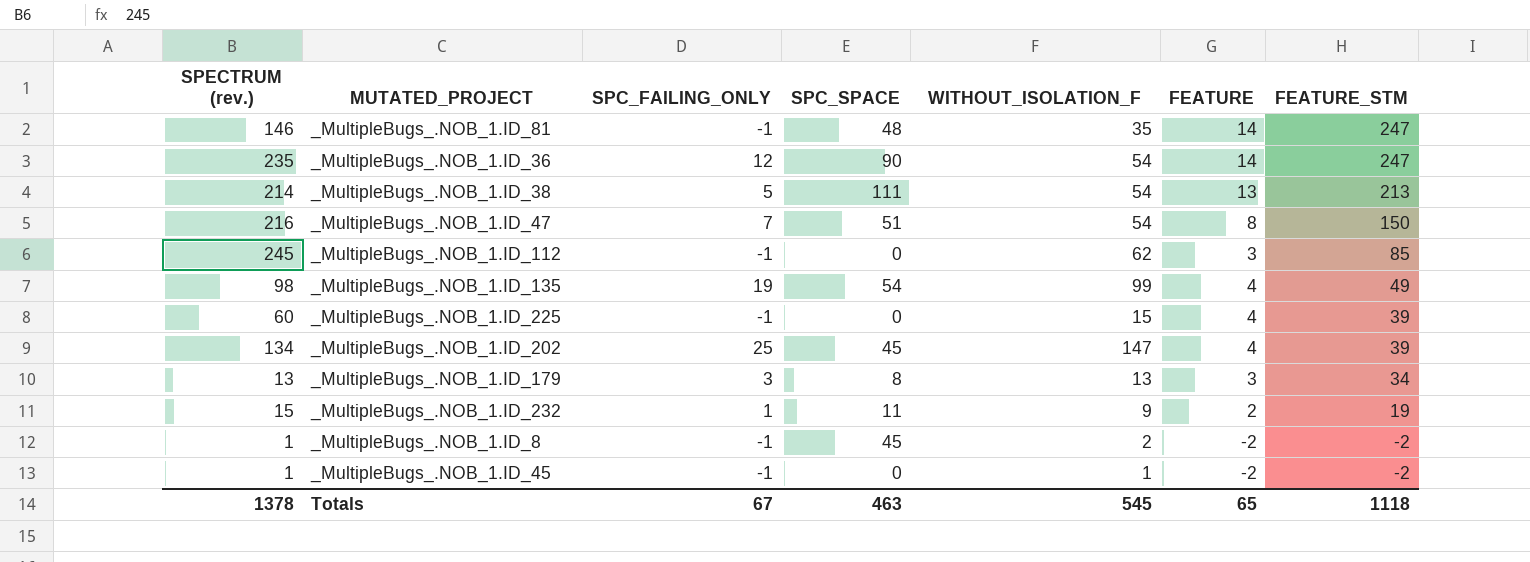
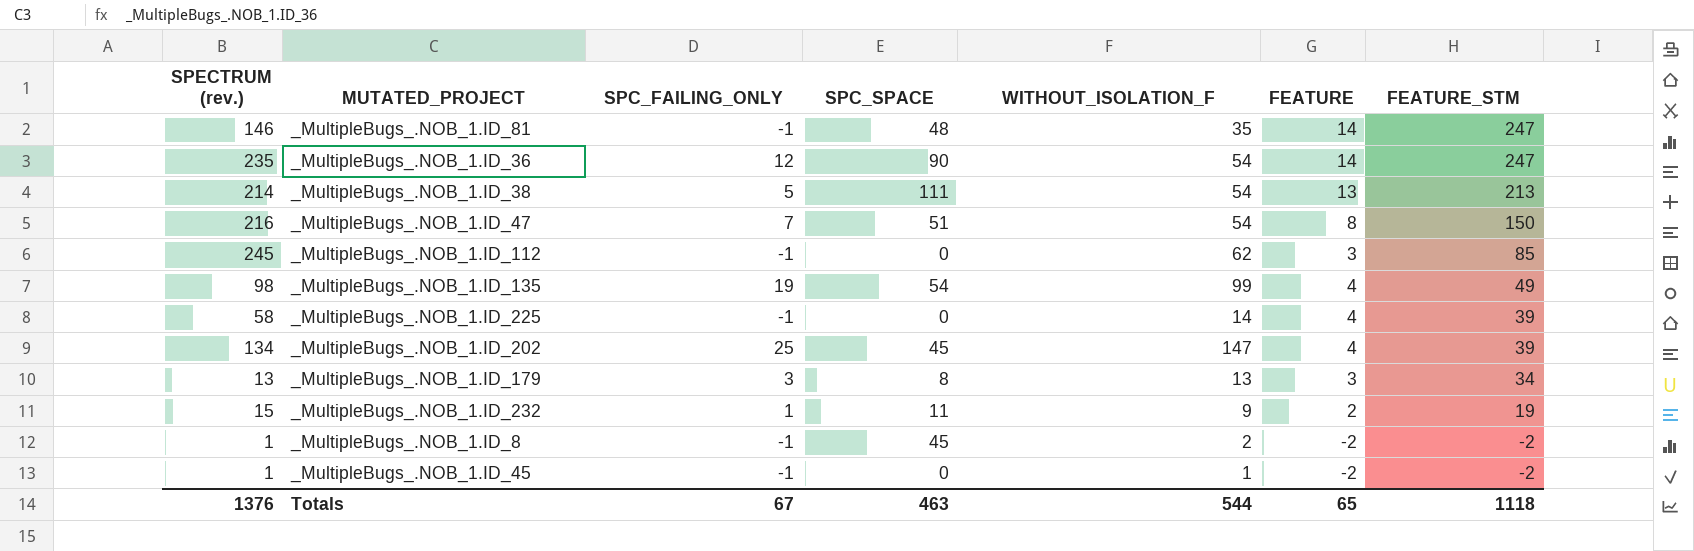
_MultipleBugs_.NOB_1.ID_225 | SPECTRUM (rev.): 60 -> 58
_MultipleBugs_.NOB_1.ID_225 | WITHOUT_ISOLATION_F: 15 -> 14
Totals | SPECTRUM (rev.): 1378 -> 1376
Totals | WITHOUT_ISOLATION_F: 545 -> 544

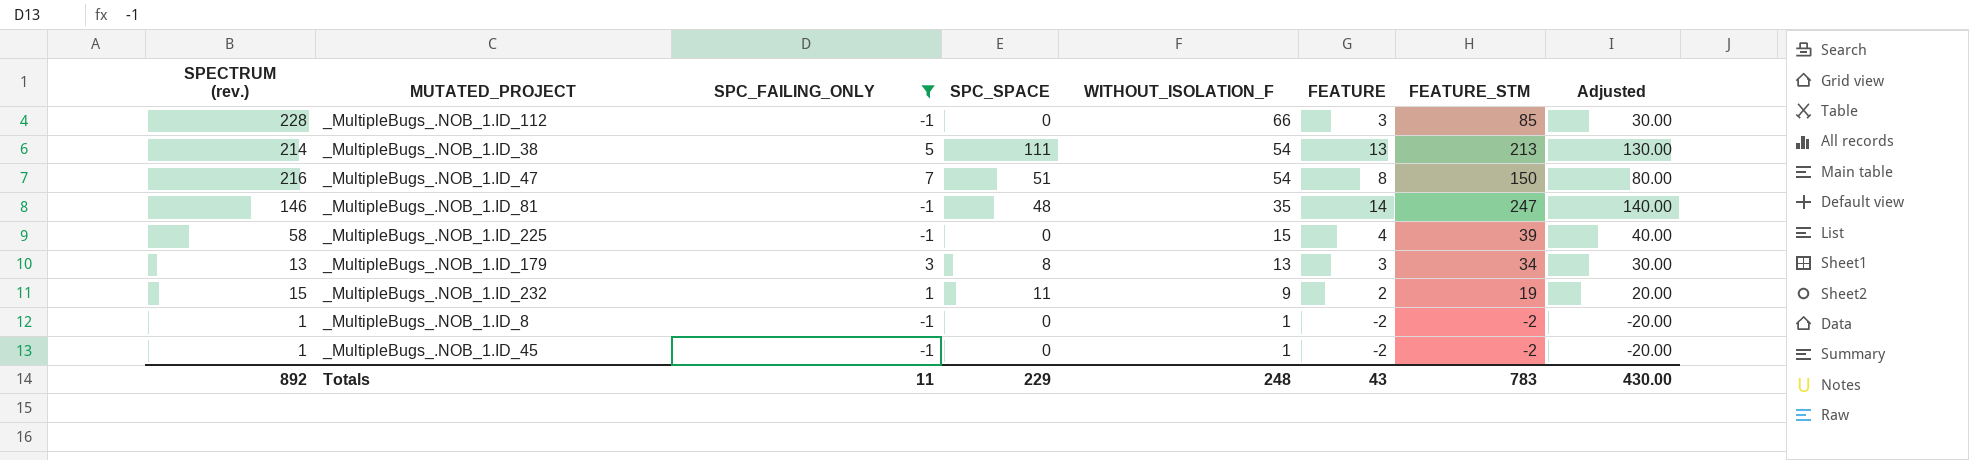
filter: none -> SPC_FAILING_ONLY <= 7
row order: FEATURE_STM descending -> WITHOUT_ISOLATION_F descending
column Adjusted | formula: none -> [FEATURE] * 10
_MultipleBugs_.NOB_1.ID_112 | SPECTRUM (rev.): 245 -> 228
_MultipleBugs_.NOB_1.ID_112 | WITHOUT_ISOLATION_F: 62 -> 66
_MultipleBugs_.NOB_1.ID_225 | WITHOUT_ISOLATION_F: 14 -> 15
_MultipleBugs_.NOB_1.ID_8 | SPC_SPACE: 45 -> 0
_MultipleBugs_.NOB_1.ID_8 | WITHOUT_ISOLATION_F: 2 -> 1
Totals | SPECTRUM (rev.): 1376 -> 892
Totals | SPC_FAILING_ONLY: 67 -> 11
Totals | SPC_SPACE: 463 -> 229
Totals | WITHOUT_ISOLATION_F: 544 -> 248
Totals | FEATURE: 65 -> 43
Totals | FEATURE_STM: 1118 -> 783

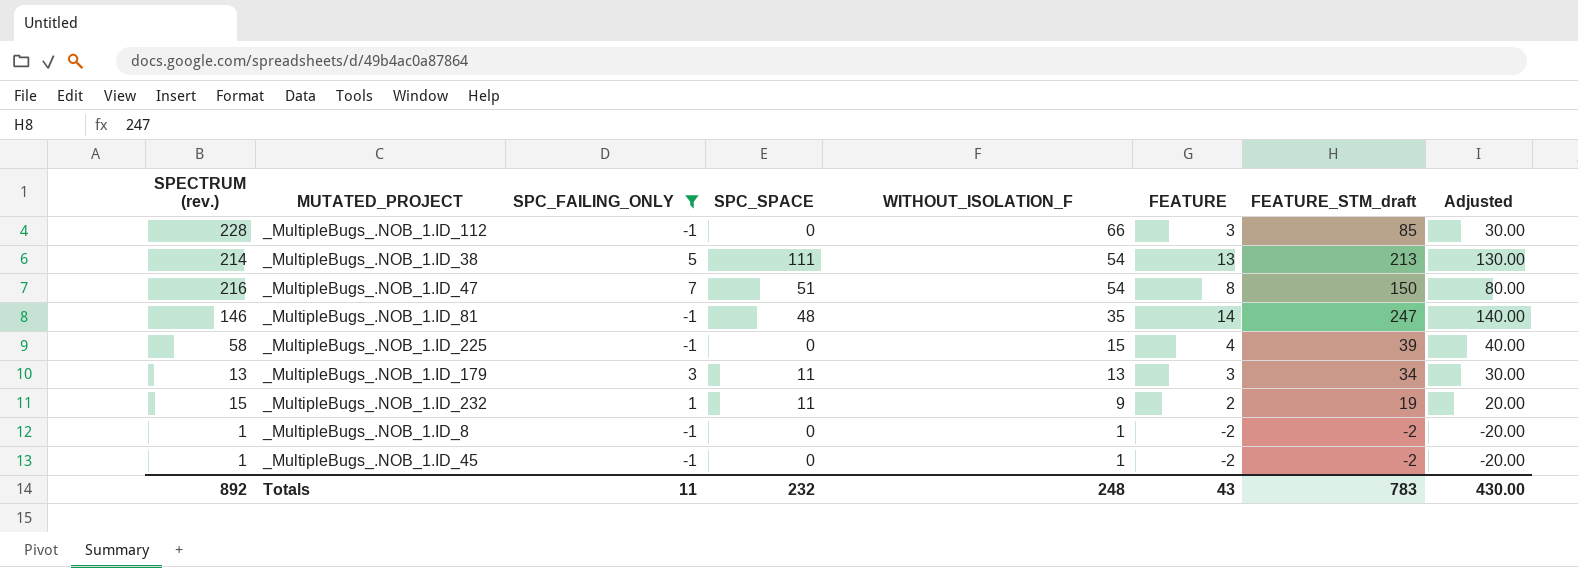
column name: FEATURE_STM -> FEATURE_STM_draft
_MultipleBugs_.NOB_1.ID_179 | SPC_SPACE: 8 -> 11
Totals | SPC_SPACE: 229 -> 232

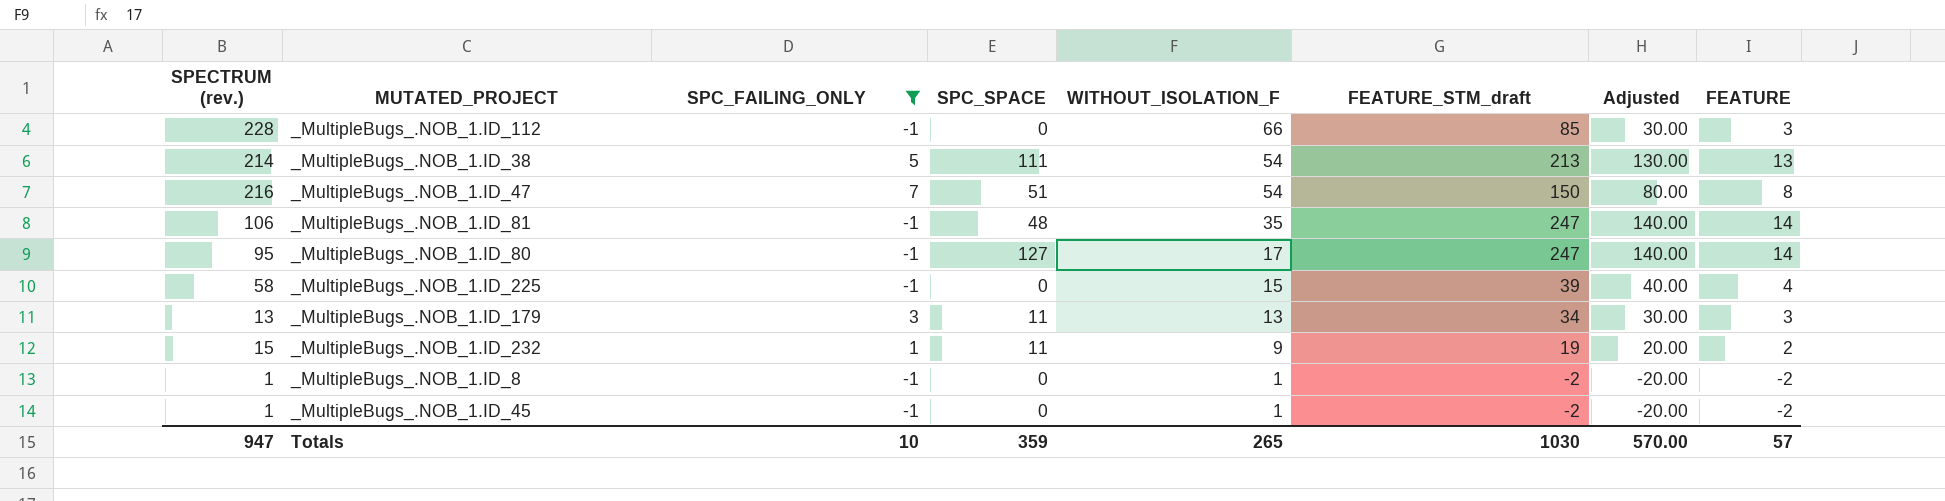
column FEATURE | position: 6 -> 8
_MultipleBugs_.NOB_1.ID_81 | SPECTRUM (rev.): 146 -> 106
row _MultipleBugs_.NOB_1.ID_80: none -> 95 | -1 | 127 | 17 | 247 | 140.00 | 14
Totals | SPECTRUM (rev.): 892 -> 947
Totals | SPC_FAILING_ONLY: 11 -> 10
Totals | SPC_SPACE: 232 -> 359
Totals | WITHOUT_ISOLATION_F: 248 -> 265
Totals | FEATURE_STM_draft: 783 -> 1030
Totals | Adjusted: 430.00 -> 570.00
Totals | FEATURE: 43 -> 57

